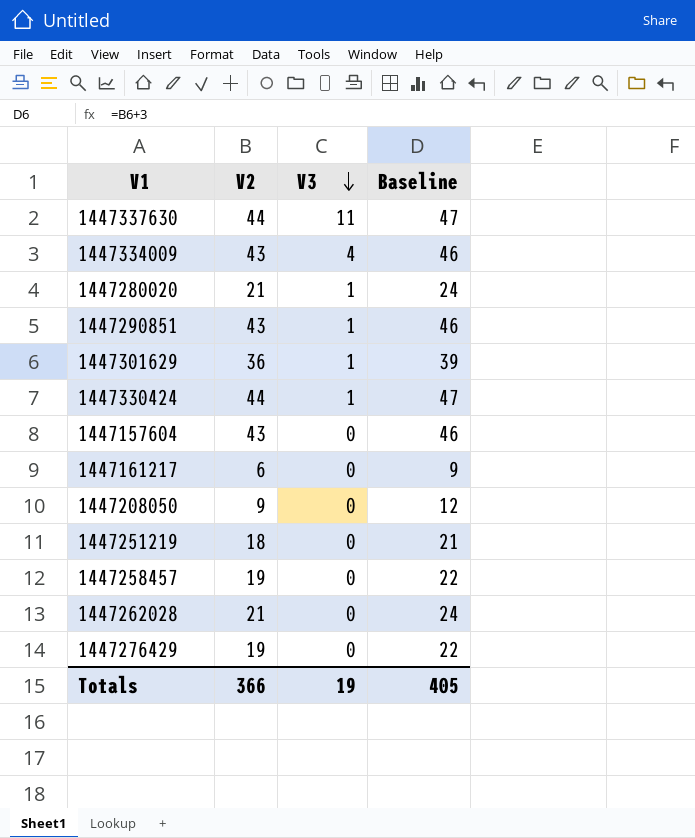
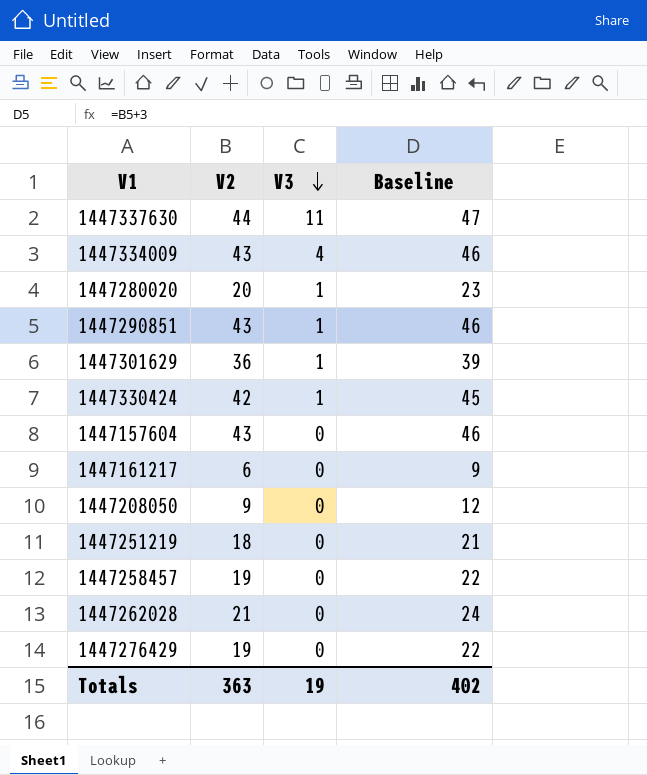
1447280020 | V2: 21 -> 20
1447280020 | Baseline: 24 -> 23
1447330424 | V2: 44 -> 42
1447330424 | Baseline: 47 -> 45
Totals | V2: 366 -> 363
Totals | Baseline: 405 -> 402

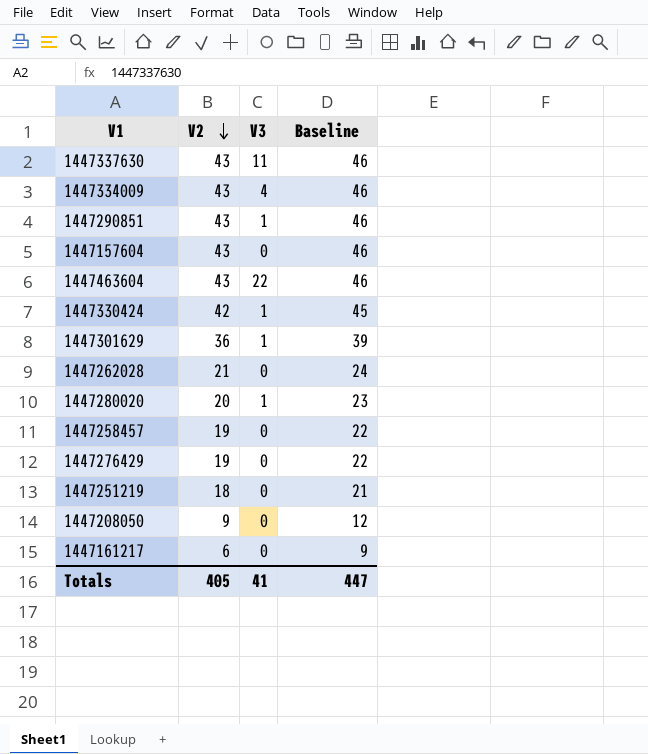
row order: V3 descending -> V2 descending
1447337630 | V2: 44 -> 43
1447337630 | Baseline: 47 -> 46
row 1447463604: none -> 43 | 22 | 46
Totals | V2: 363 -> 405
Totals | V3: 19 -> 41
Totals | Baseline: 402 -> 447

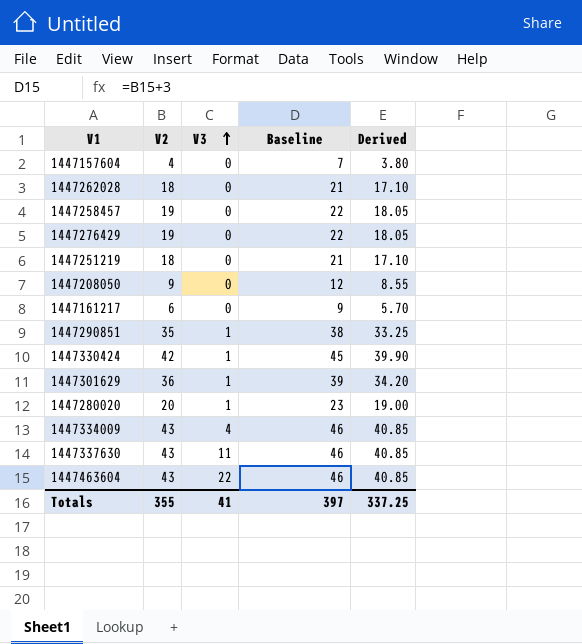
row order: V2 descending -> V3 ascending
column Derived | formula: none -> [V2] * 0.95
1447157604 | V2: 43 -> 4
1447157604 | Baseline: 46 -> 7
1447262028 | V2: 21 -> 18
1447262028 | Baseline: 24 -> 21
1447290851 | V2: 43 -> 35
1447290851 | Baseline: 46 -> 38
Totals | V2: 405 -> 355
Totals | Baseline: 447 -> 397

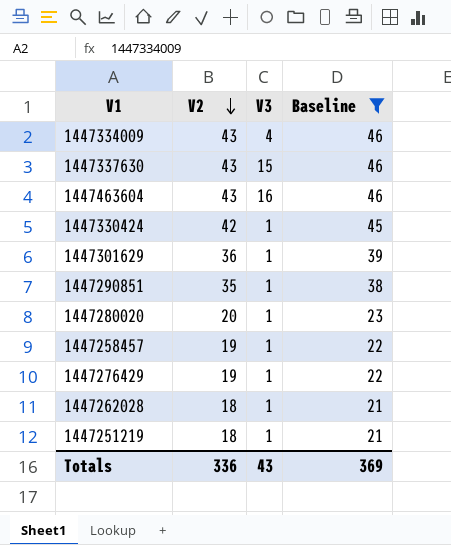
filter: none -> Baseline >= 21
row order: V3 ascending -> V2 descending
column Derived | formula: [V2] * 0.95 -> none
1447337630 | V3: 11 -> 15
1447463604 | V3: 22 -> 16
1447258457 | V3: 0 -> 1
1447276429 | V3: 0 -> 1
1447262028 | V3: 0 -> 1
1447251219 | V3: 0 -> 1
Totals | V2: 355 -> 336
Totals | V3: 41 -> 43
Totals | Baseline: 397 -> 369

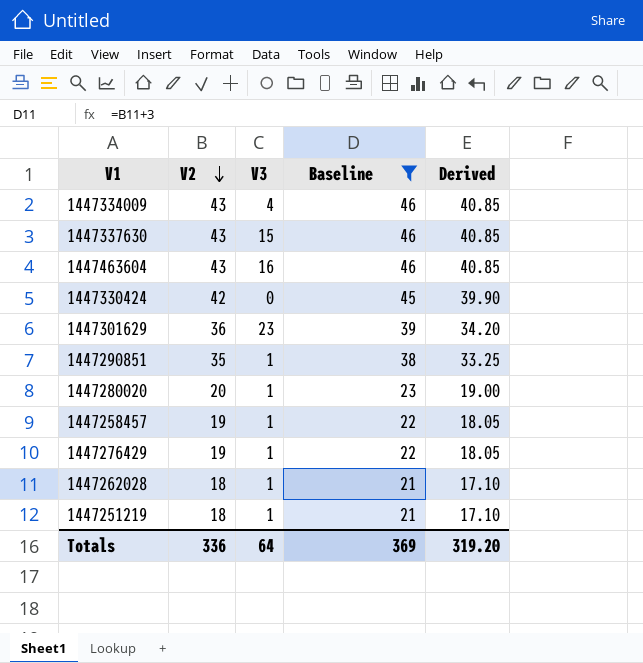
column Derived | formula: none -> [V2] * 0.95
1447330424 | V3: 1 -> 0
1447301629 | V3: 1 -> 23
Totals | V3: 43 -> 64

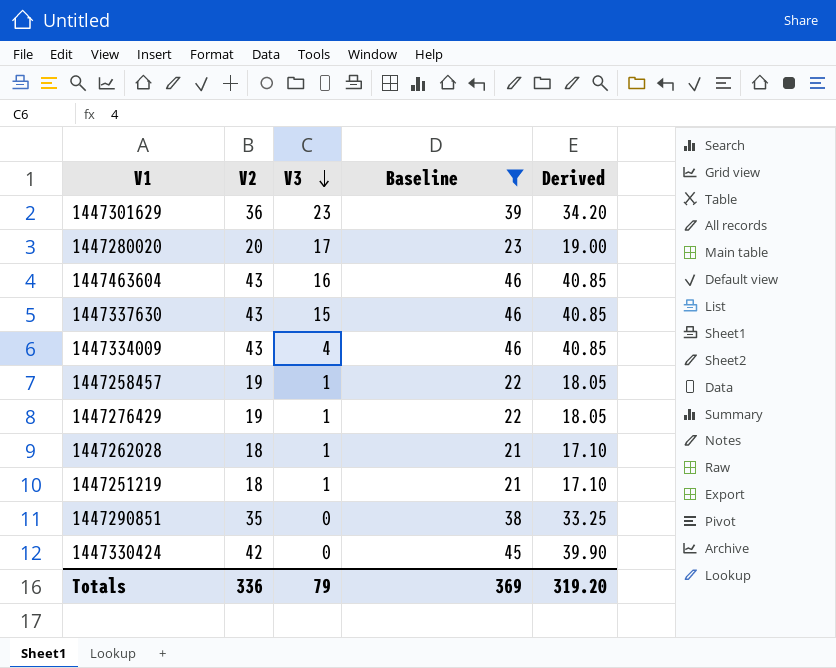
row order: V2 descending -> V3 descending
1447280020 | V3: 1 -> 17
1447290851 | V3: 1 -> 0
Totals | V3: 64 -> 79

